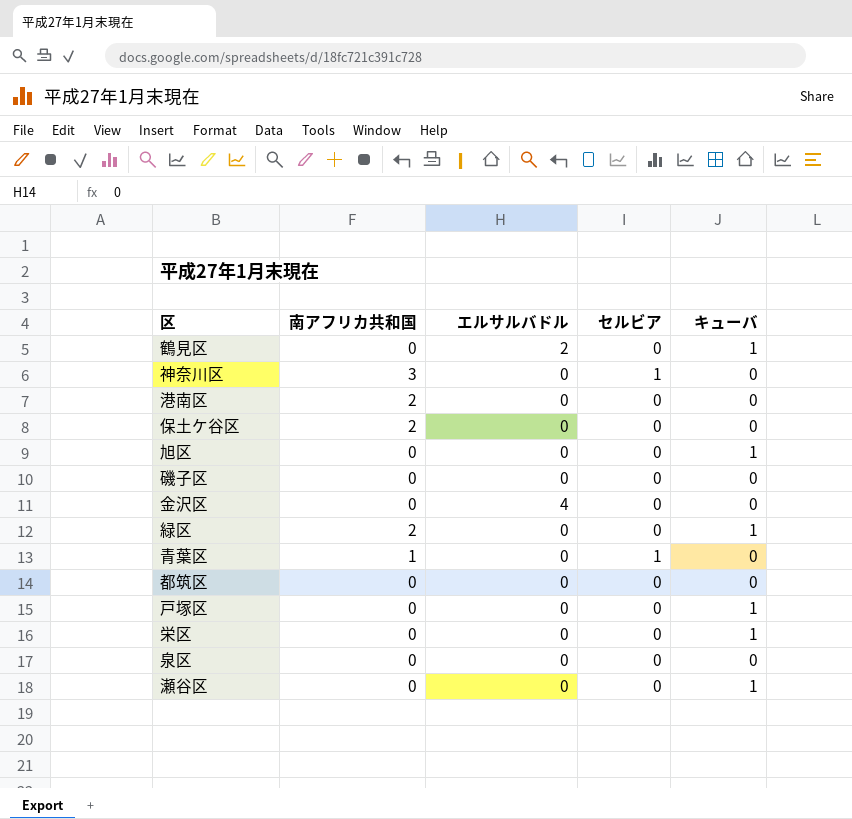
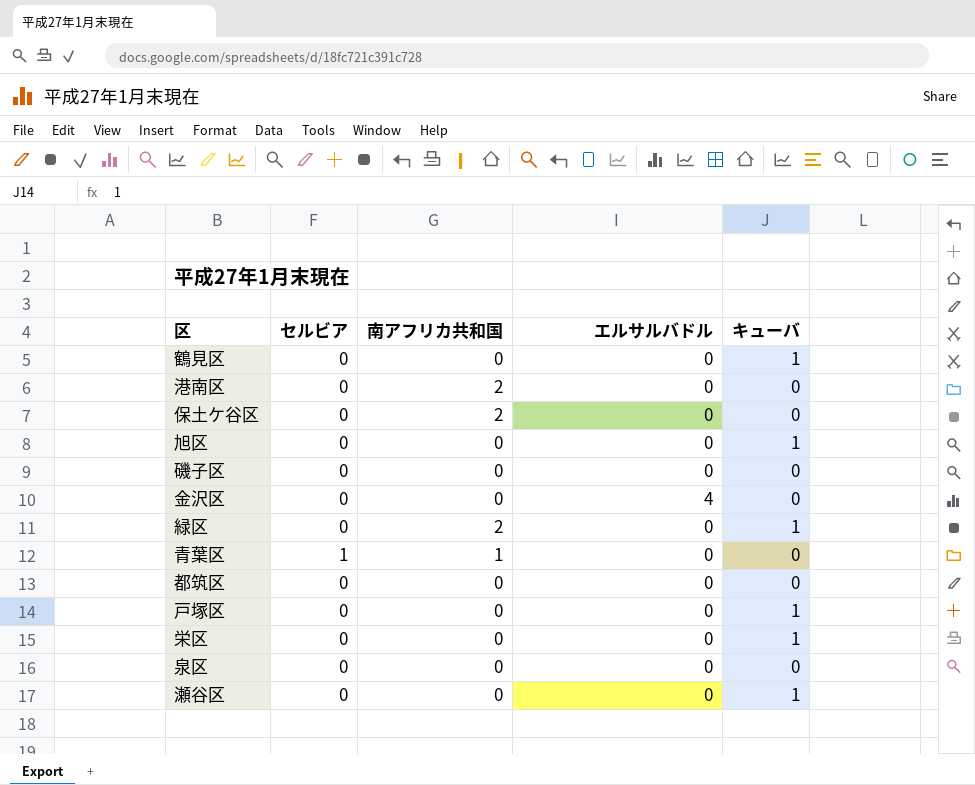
column セルビア | position: 4 -> 2
row 神奈川区: 3 | 0 | 1 | 0 -> none
鶴見区 | エルサルバドル: 2 -> 0

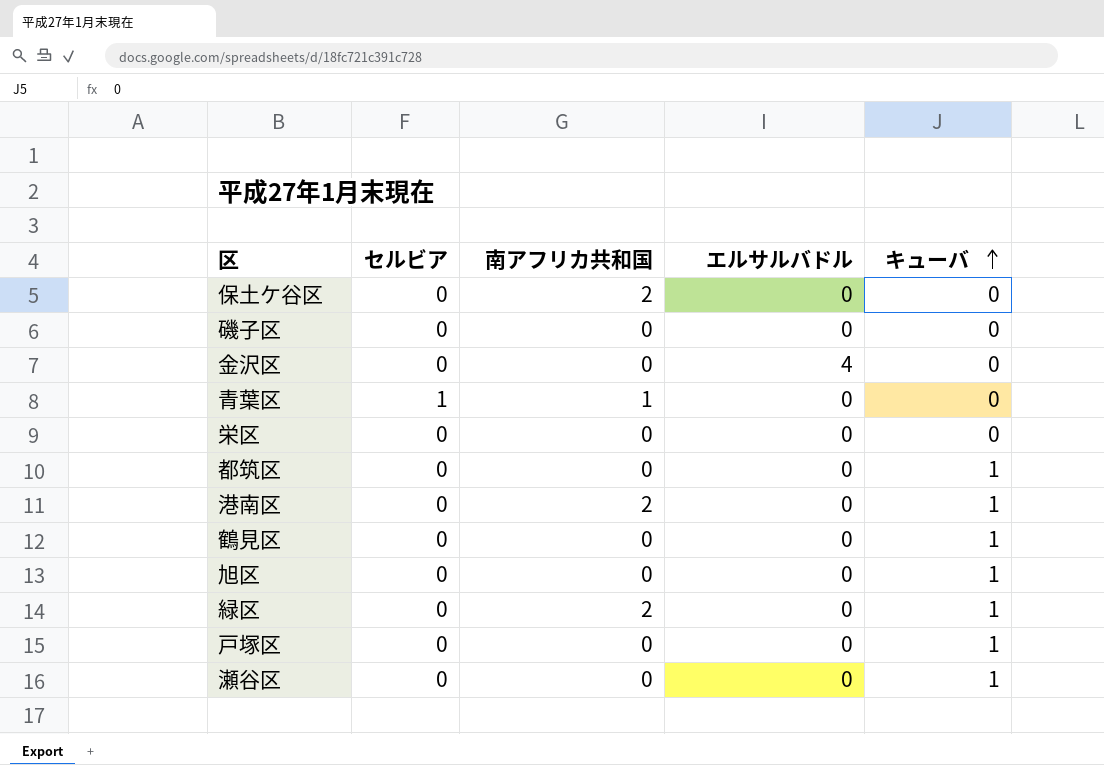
row order: none -> キューバ ascending
row 泉区: 0 | 0 | 0 | 0 -> none
栄区 | キューバ: 1 -> 0
都筑区 | キューバ: 0 -> 1
港南区 | キューバ: 0 -> 1

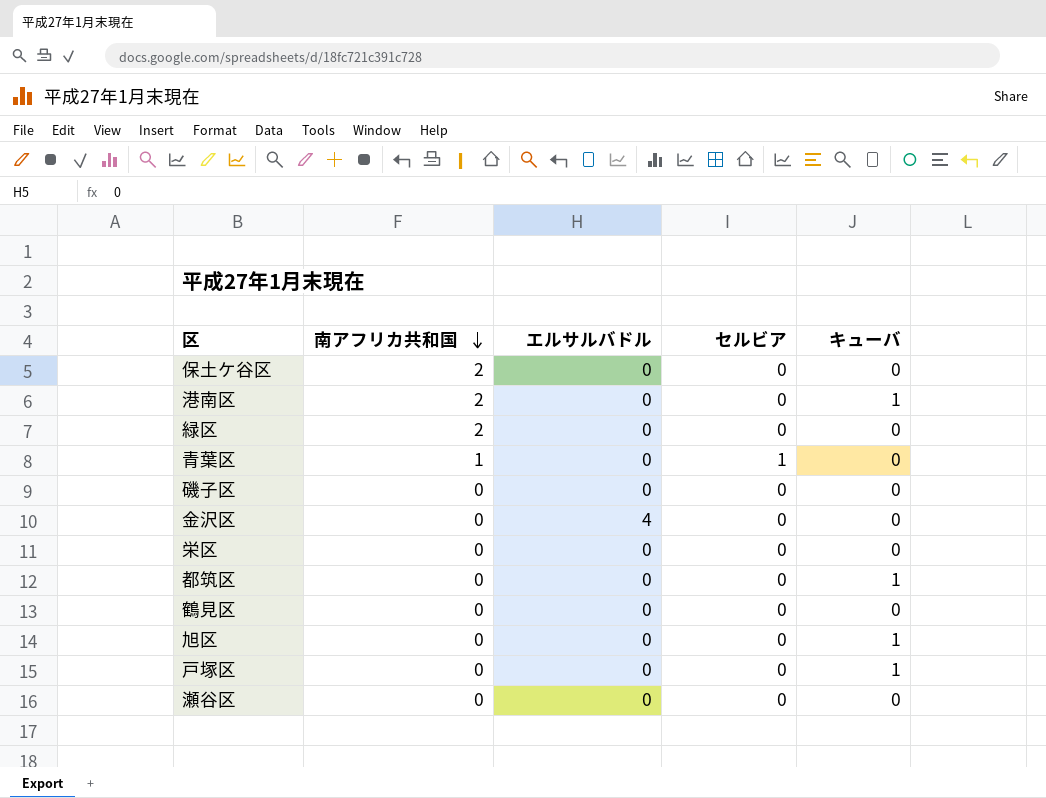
row order: キューバ ascending -> 南アフリカ共和国 descending
column セルビア | position: 2 -> 4
緑区 | キューバ: 1 -> 0
鶴見区 | キューバ: 1 -> 0
瀬谷区 | キューバ: 1 -> 0

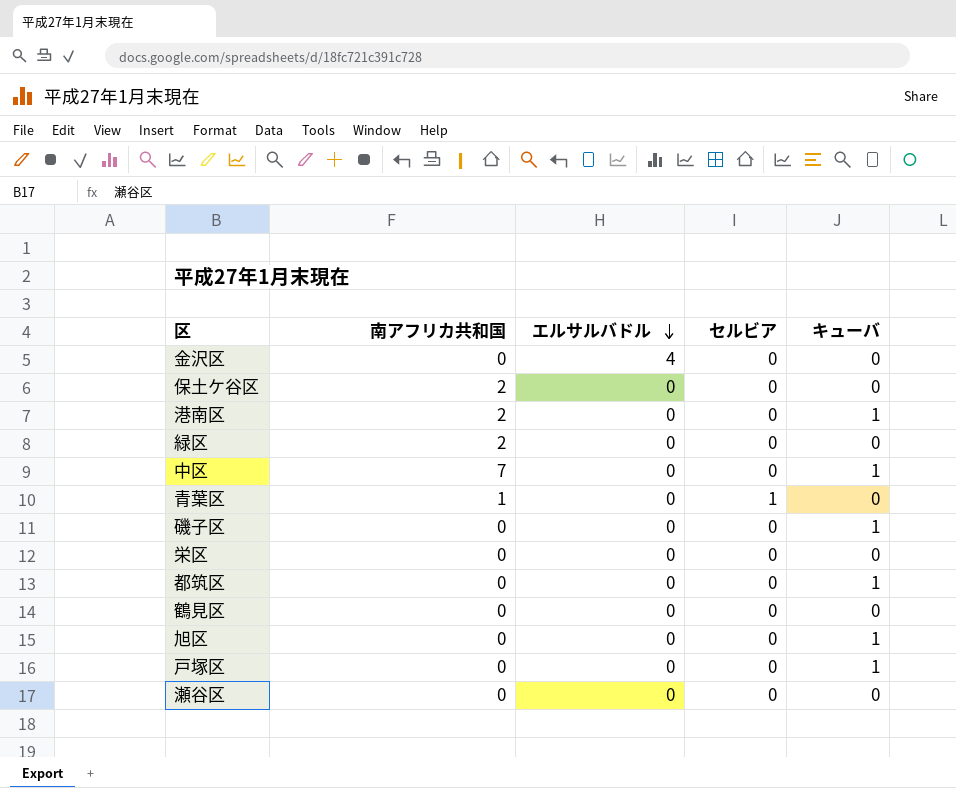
row order: 南アフリカ共和国 descending -> エルサルバドル descending
row 中区: none -> 7 | 0 | 0 | 1
磯子区 | キューバ: 0 -> 1

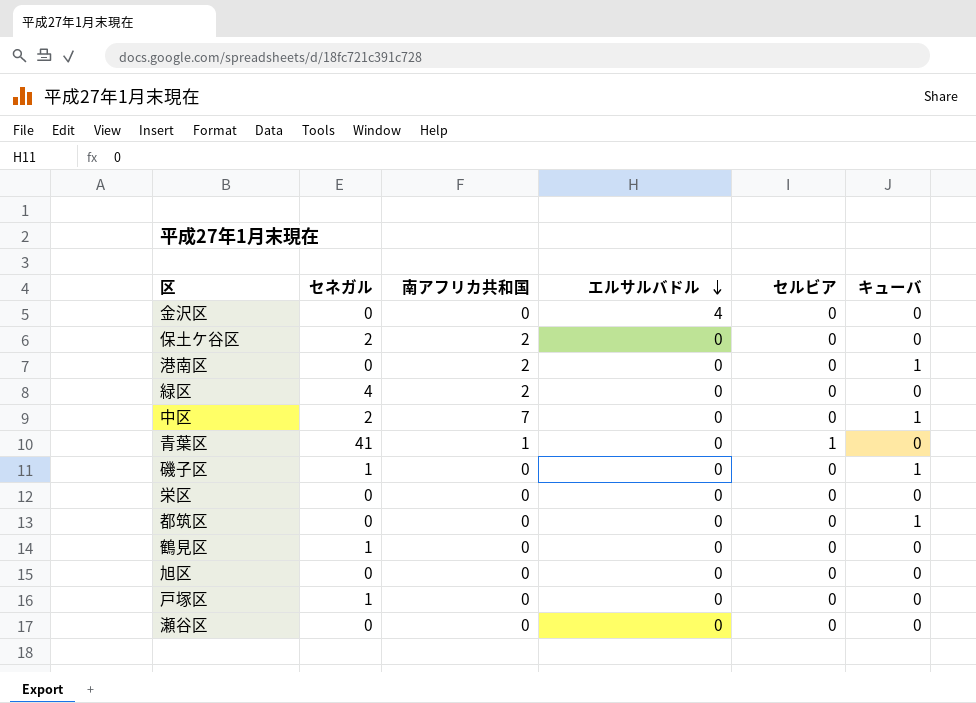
column セネガル | position: none -> 2
旭区 | キューバ: 1 -> 0
戸塚区 | キューバ: 1 -> 0

